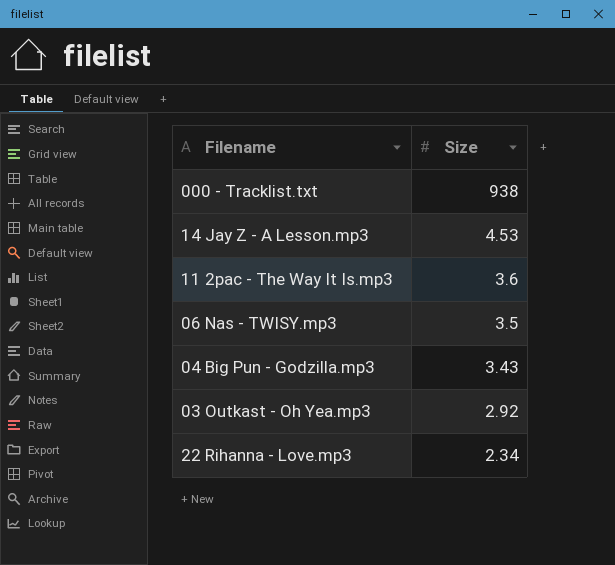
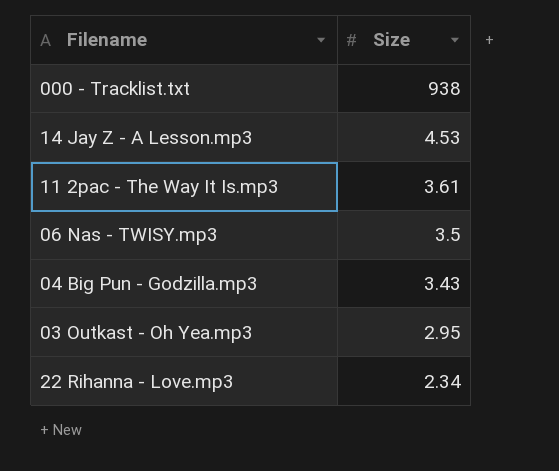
11 2pac - The Way It Is.mp3 | Size: 3.6 -> 3.61
03 Outkast - Oh Yea.mp3 | Size: 2.92 -> 2.95

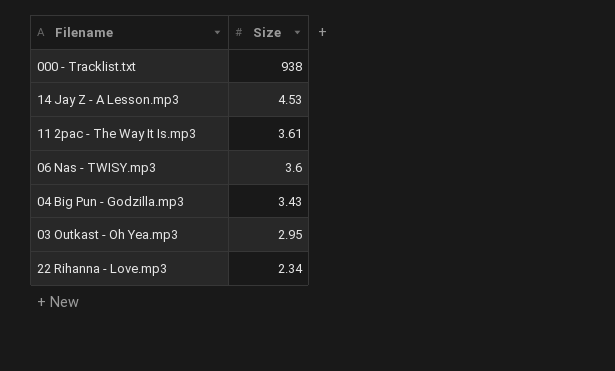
06 Nas - TWISY.mp3 | Size: 3.5 -> 3.6

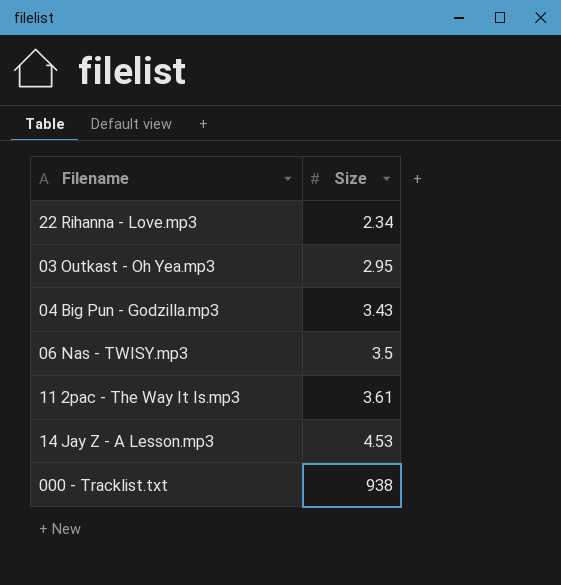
row order: Size descending -> Size ascending
06 Nas - TWISY.mp3 | Size: 3.6 -> 3.5

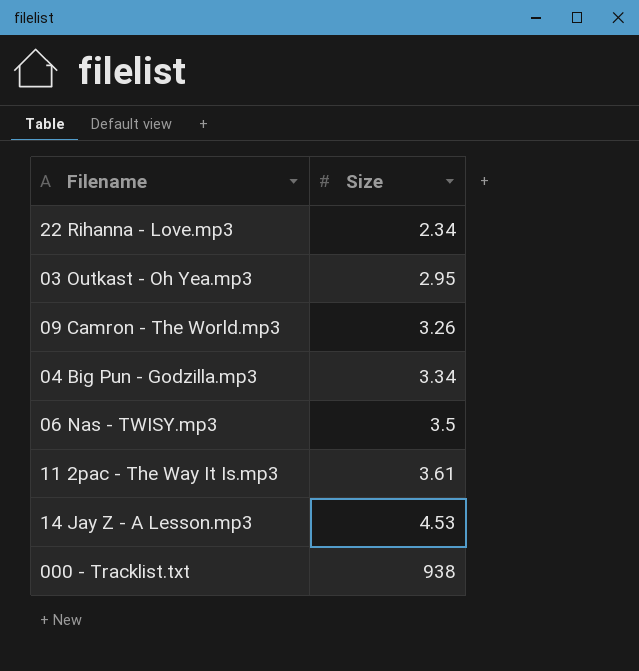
row 09 Camron - The World.mp3: none -> 3.26
04 Big Pun - Godzilla.mp3 | Size: 3.43 -> 3.34

